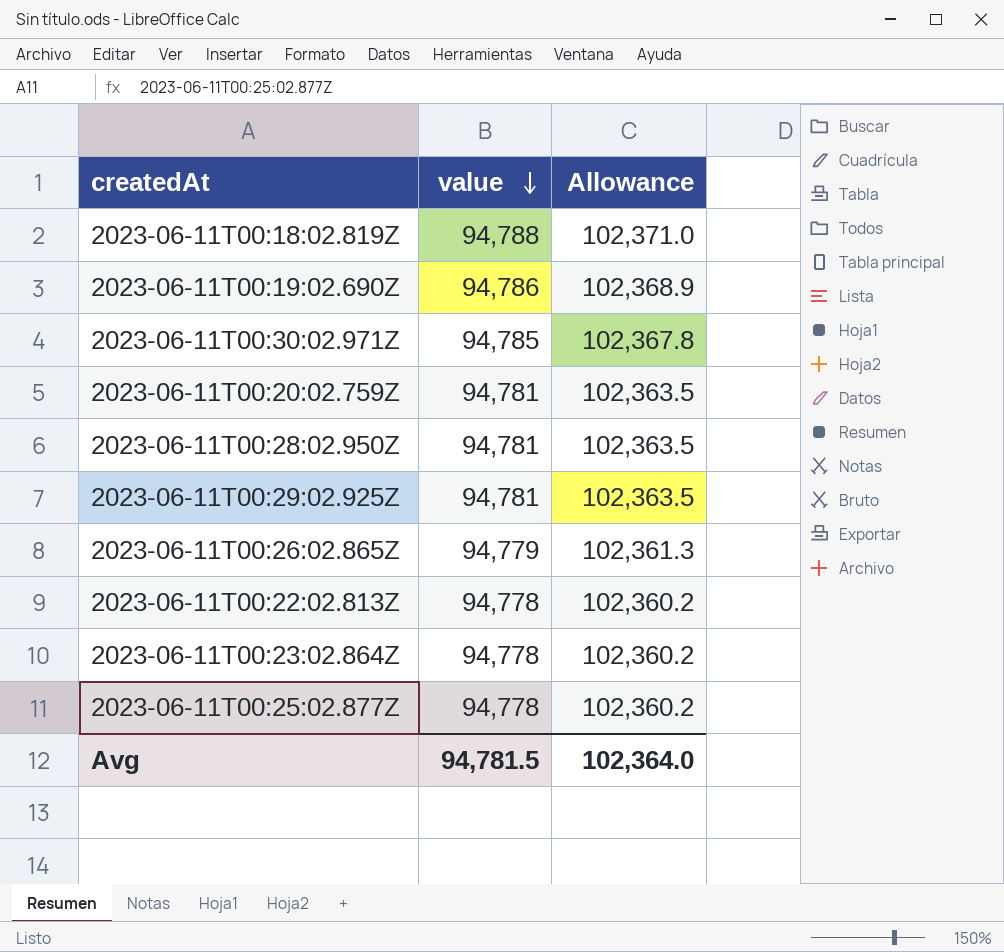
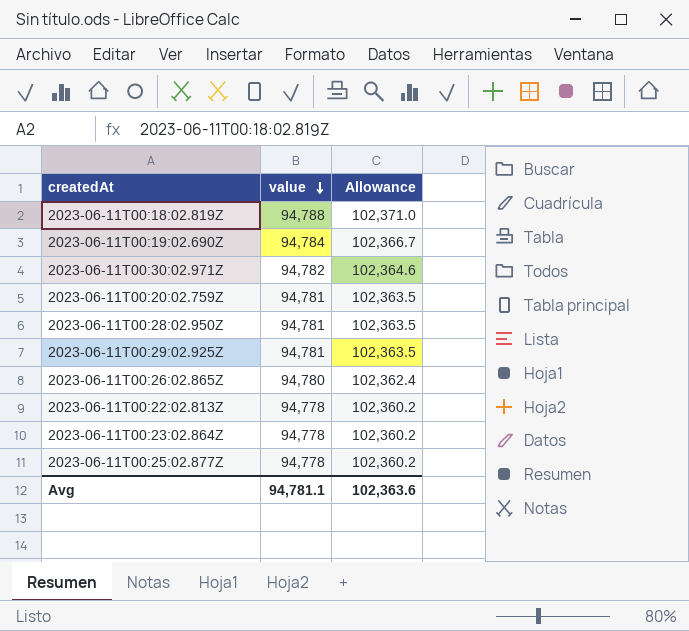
2023-06-11T00:19:02.690Z | value: 94,786 -> 94,784
2023-06-11T00:19:02.690Z | Allowance: 102,368.9 -> 102,366.7
2023-06-11T00:30:02.971Z | value: 94,785 -> 94,782
2023-06-11T00:30:02.971Z | Allowance: 102,367.8 -> 102,364.6
2023-06-11T00:26:02.865Z | value: 94,779 -> 94,780
2023-06-11T00:26:02.865Z | Allowance: 102,361.3 -> 102,362.4
Avg | value: 94,781.5 -> 94,781.1
Avg | Allowance: 102,364.0 -> 102,363.6

